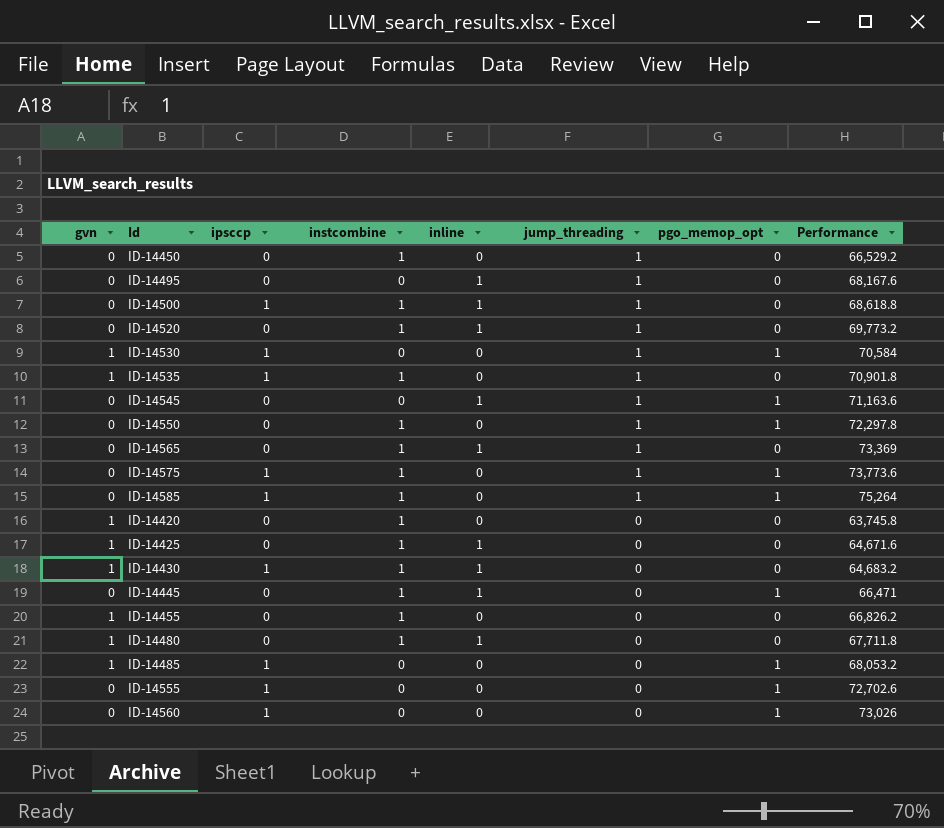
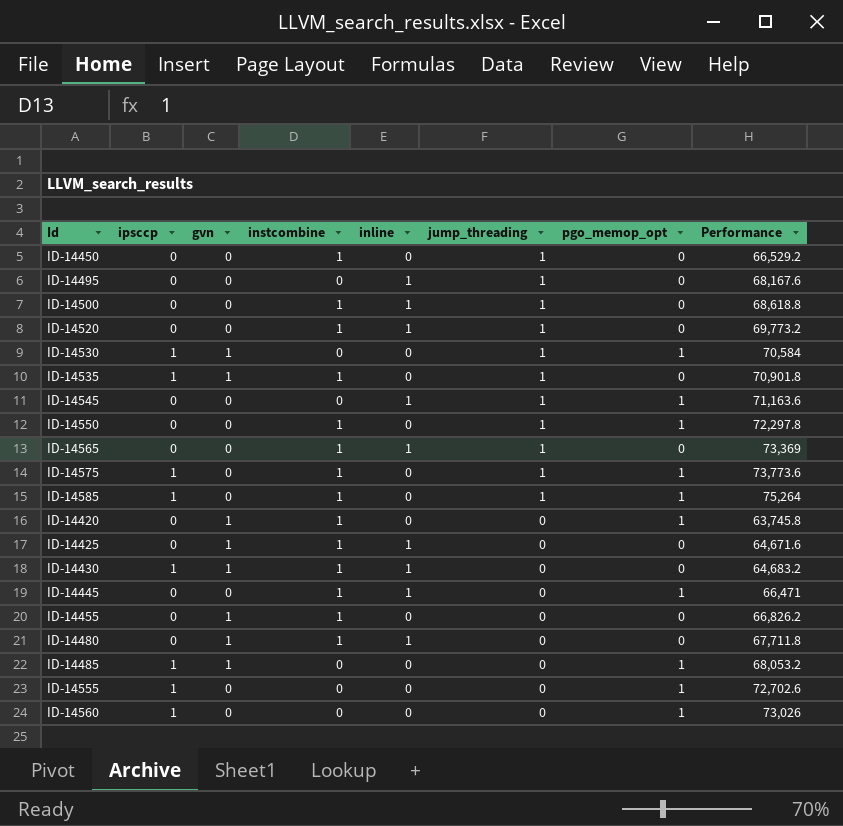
column gvn | position: 1 -> 3
ID-14500 | ipsccp: 1 -> 0
ID-14420 | pgo_memop_opt: 0 -> 1

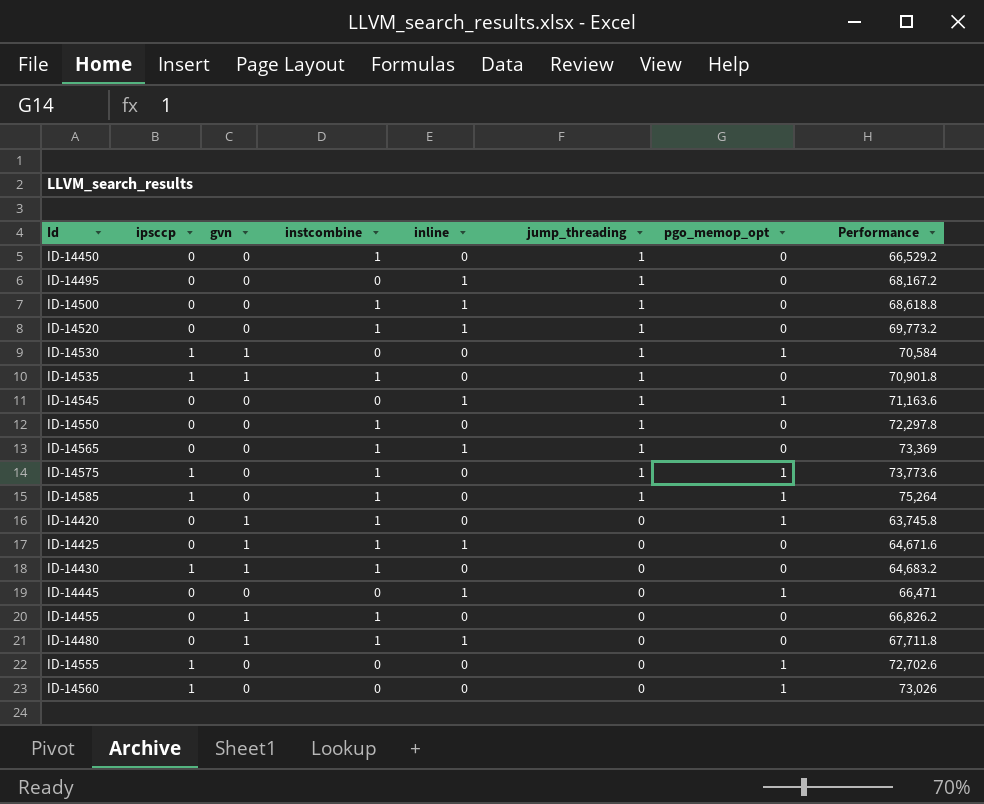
row ID-14485: 1 | 1 | 0 | 0 | 0 | 1 | 68,053.2 -> none
ID-14495 | Performance: 68,167.6 -> 68,167.2
ID-14550 | pgo_memop_opt: 1 -> 0
ID-14430 | inline: 1 -> 0
ID-14445 | instcombine: 1 -> 0

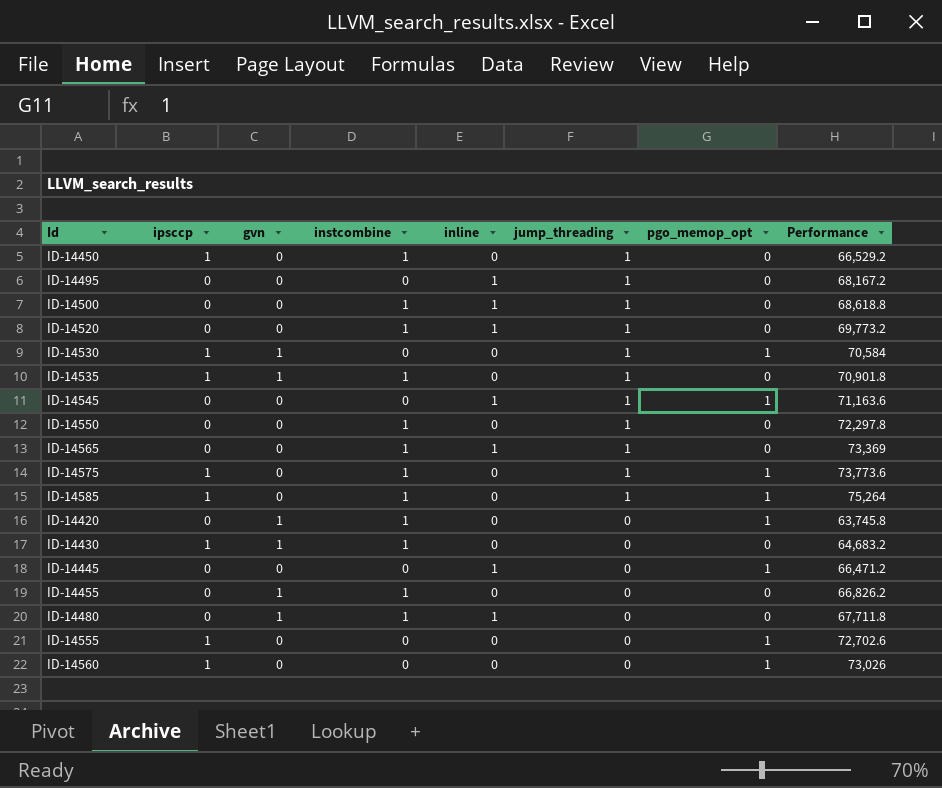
row ID-14425: 0 | 1 | 1 | 1 | 0 | 0 | 64,671.6 -> none
ID-14450 | ipsccp: 0 -> 1
ID-14445 | Performance: 66,471 -> 66,471.2

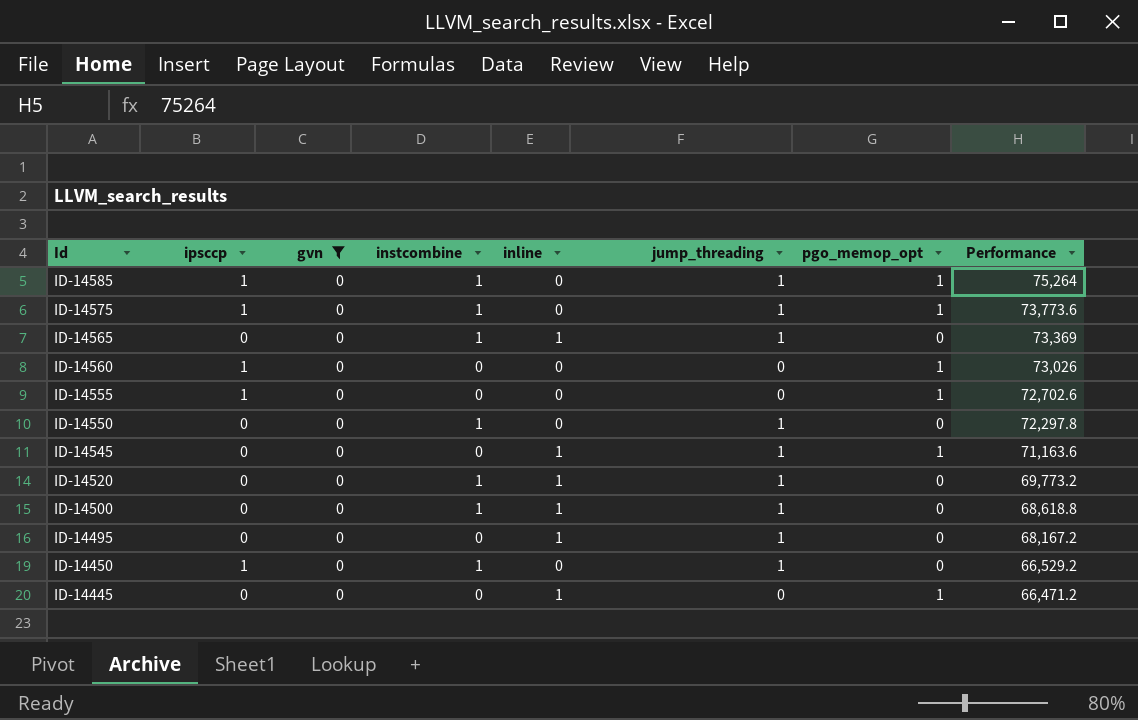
filter: none -> gvn = 0
row order: jump_threading descending -> Id descending

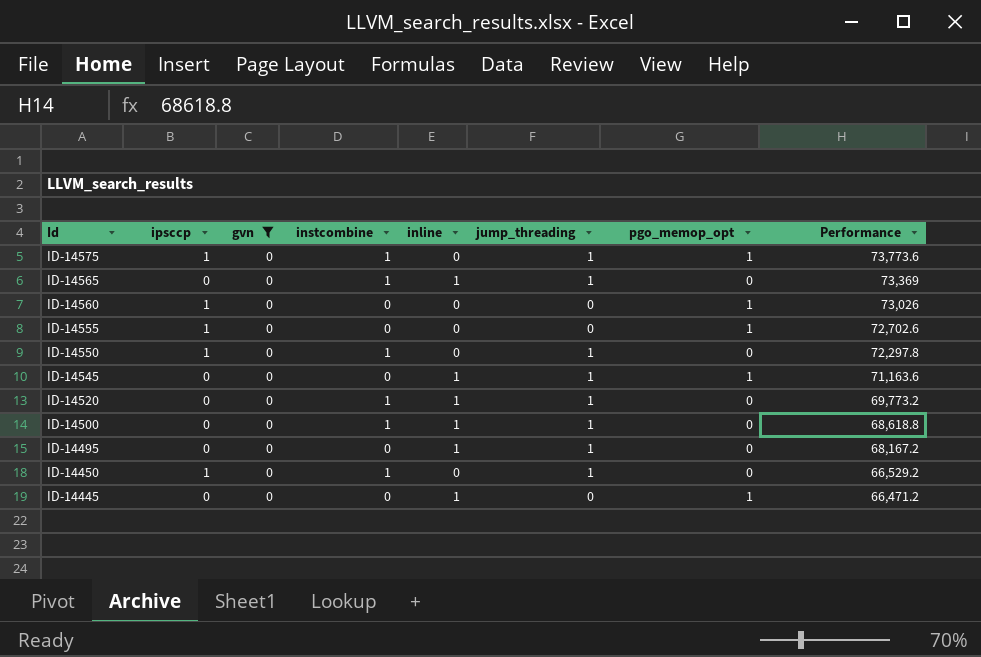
row ID-14585: 1 | 0 | 1 | 0 | 1 | 1 | 75,264 -> none
ID-14550 | ipsccp: 0 -> 1

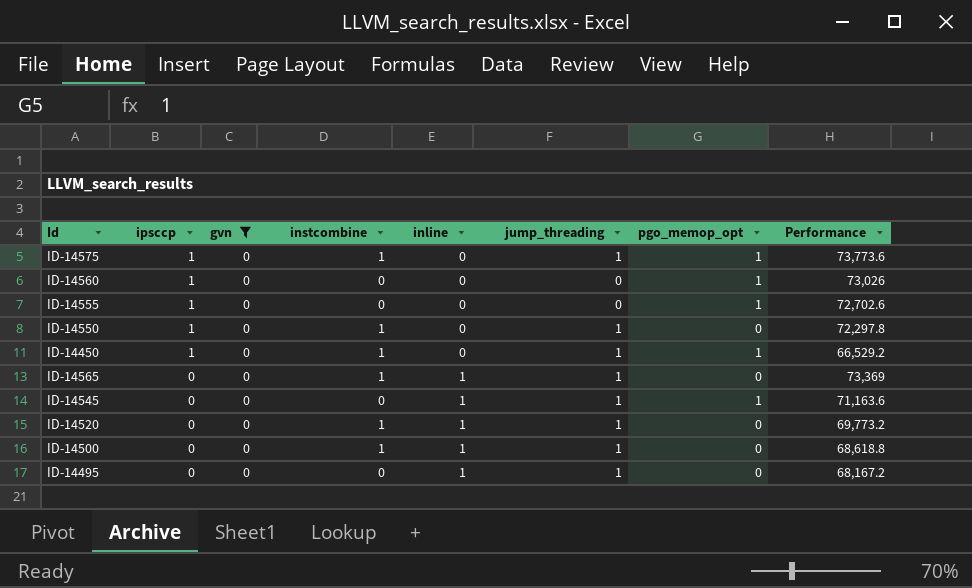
row order: Id descending -> ipsccp descending
row ID-14445: 0 | 0 | 0 | 1 | 0 | 1 | 66,471.2 -> none
ID-14450 | pgo_memop_opt: 0 -> 1

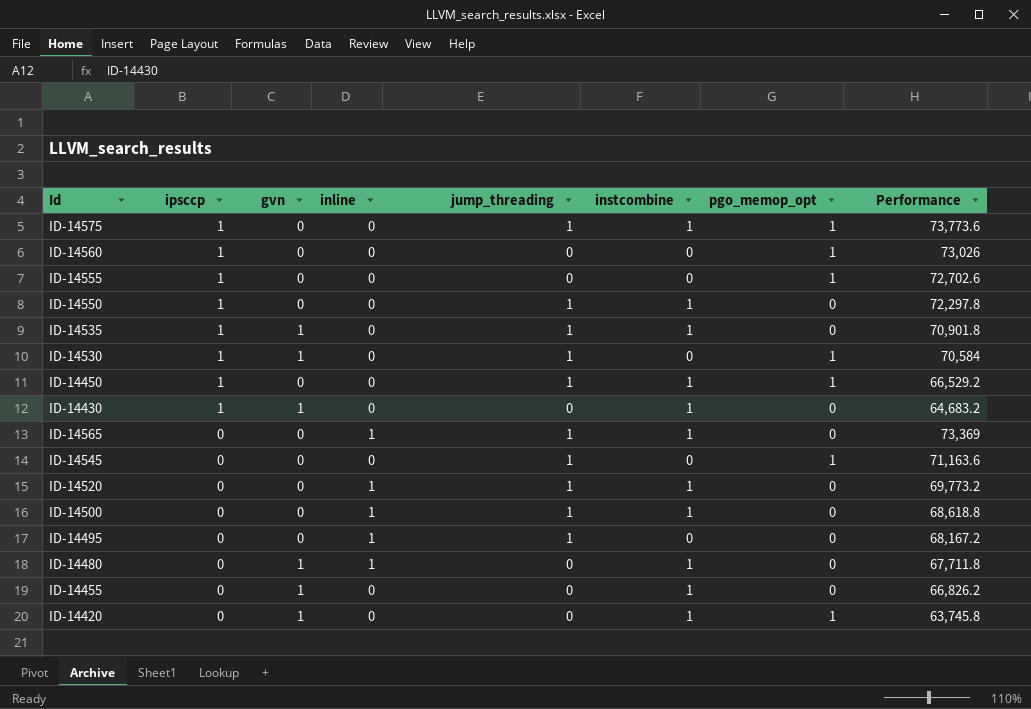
filter: gvn = 0 -> none
column instcombine | position: 4 -> 6
ID-14545 | inline: 1 -> 0

